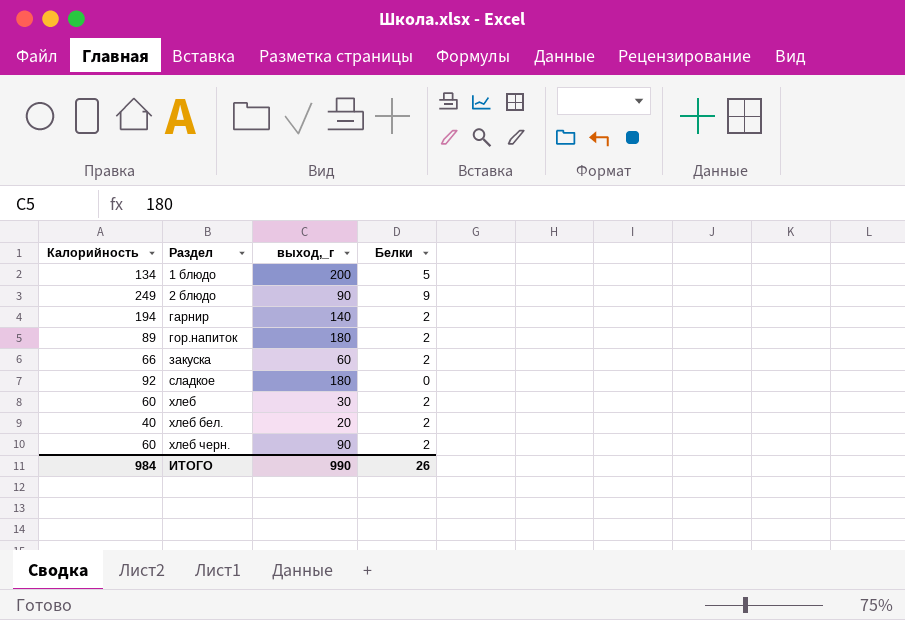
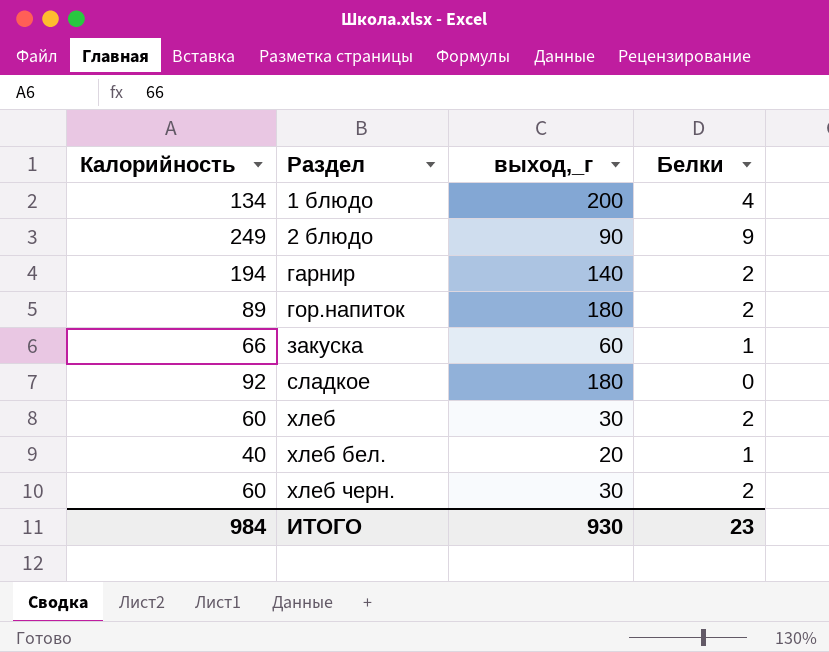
1 блюдо | Белки: 5 -> 4
закуска | Белки: 2 -> 1
хлеб бел. | Белки: 2 -> 1
хлеб черн. | выход,_г: 90 -> 30
ИТОГО | выход,_г: 990 -> 930
ИТОГО | Белки: 26 -> 23

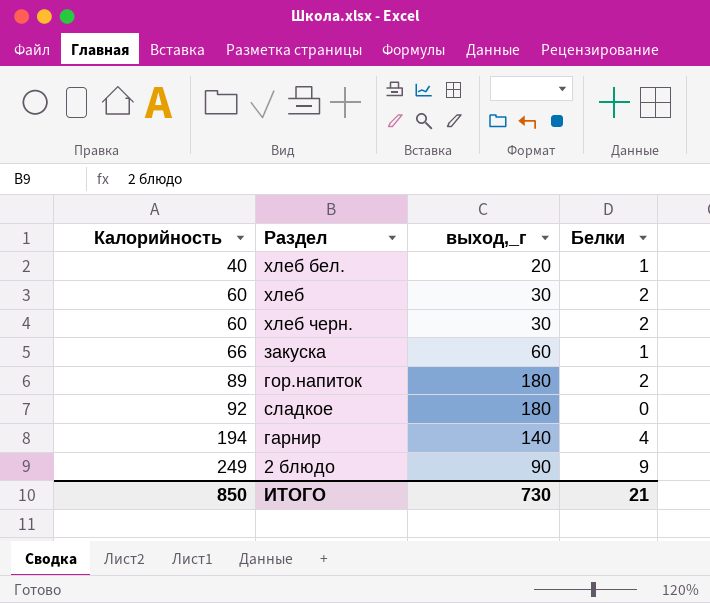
row order: Раздел ascending -> Калорийность ascending
row 1 блюдо: 134 | 200 | 4 -> none
гарнир | Белки: 2 -> 4
ИТОГО | Калорийность: 984 -> 850
ИТОГО | выход,_г: 930 -> 730
ИТОГО | Белки: 23 -> 21

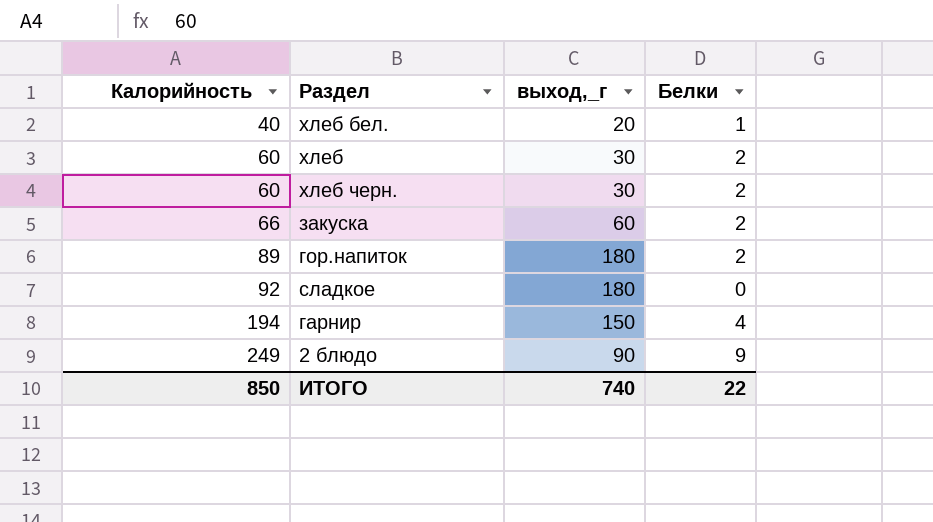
закуска | Белки: 1 -> 2
гарнир | выход,_г: 140 -> 150
ИТОГО | выход,_г: 730 -> 740
ИТОГО | Белки: 21 -> 22

